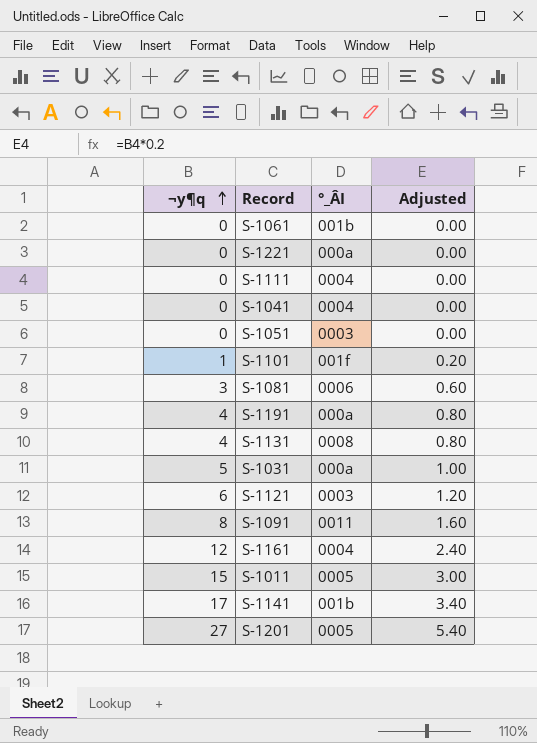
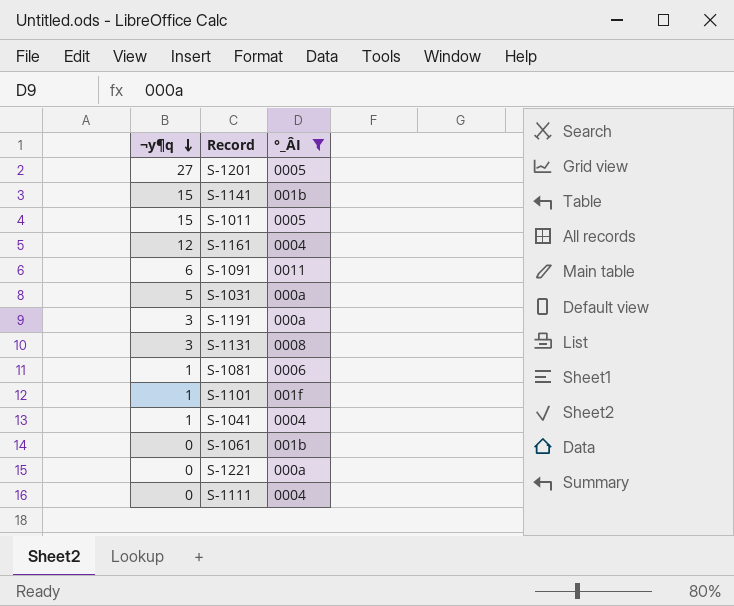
filter: none -> °_ÂI != 0003
row order: ¬y¶q ascending -> ¬y¶q descending
column Adjusted | formula: [¬y¶q] * 0.2 -> none
S-1141 | ¬y¶q: 17 -> 15
S-1091 | ¬y¶q: 8 -> 6
S-1191 | ¬y¶q: 4 -> 3
S-1131 | ¬y¶q: 4 -> 3
S-1081 | ¬y¶q: 3 -> 1
S-1041 | ¬y¶q: 0 -> 1

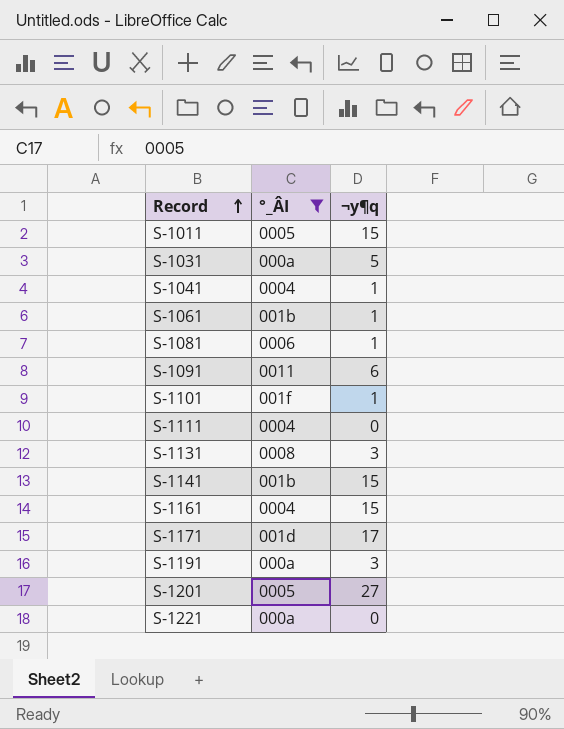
row order: ¬y¶q descending -> Record ascending
column ¬y¶q | position: 1 -> 3
S-1061 | ¬y¶q: 0 -> 1
S-1161 | ¬y¶q: 12 -> 15
row S-1171: none -> 001d | 17

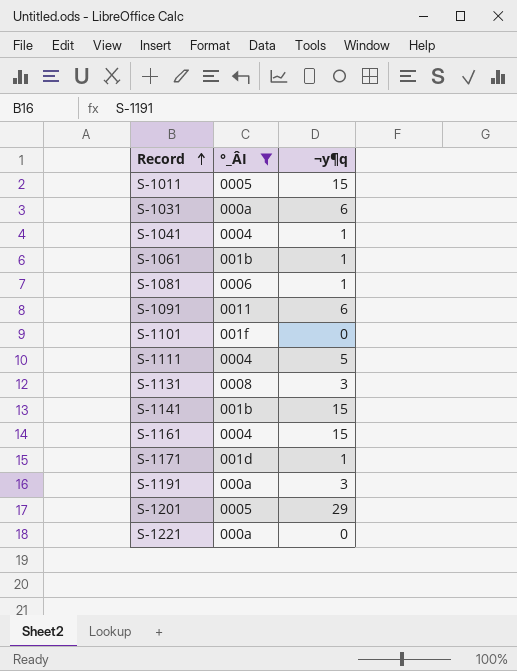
S-1031 | ¬y¶q: 5 -> 6
S-1101 | ¬y¶q: 1 -> 0
S-1111 | ¬y¶q: 0 -> 5
S-1171 | ¬y¶q: 17 -> 1
S-1201 | ¬y¶q: 27 -> 29

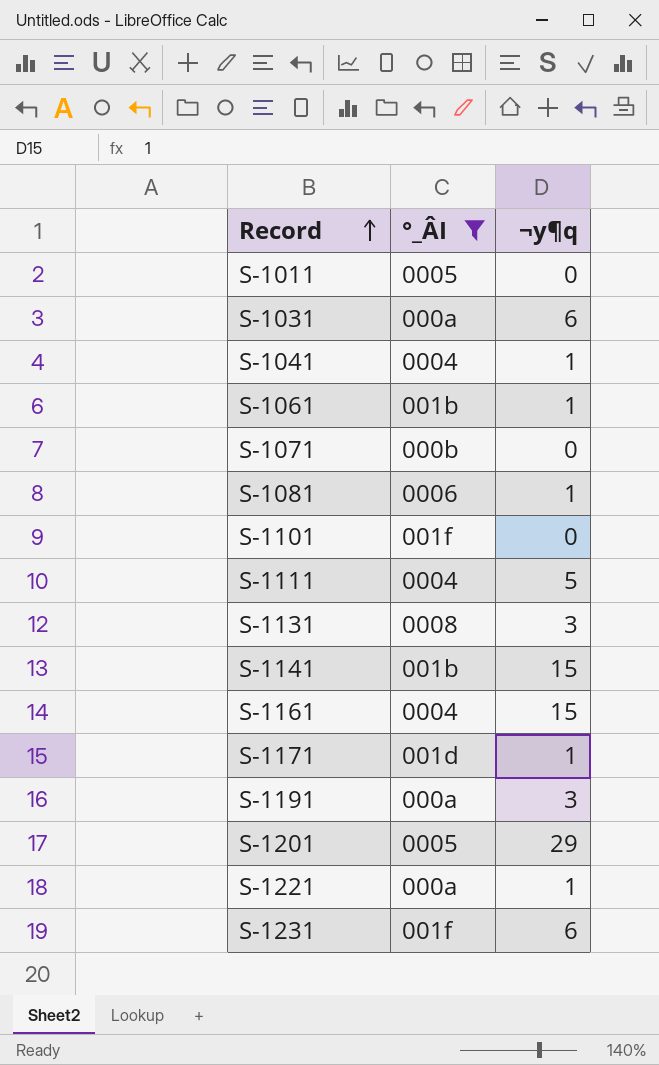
row S-1091: 0011 | 6 -> none
S-1011 | ¬y¶q: 15 -> 0
row S-1071: none -> 000b | 0
S-1221 | ¬y¶q: 0 -> 1
row S-1231: none -> 001f | 6

